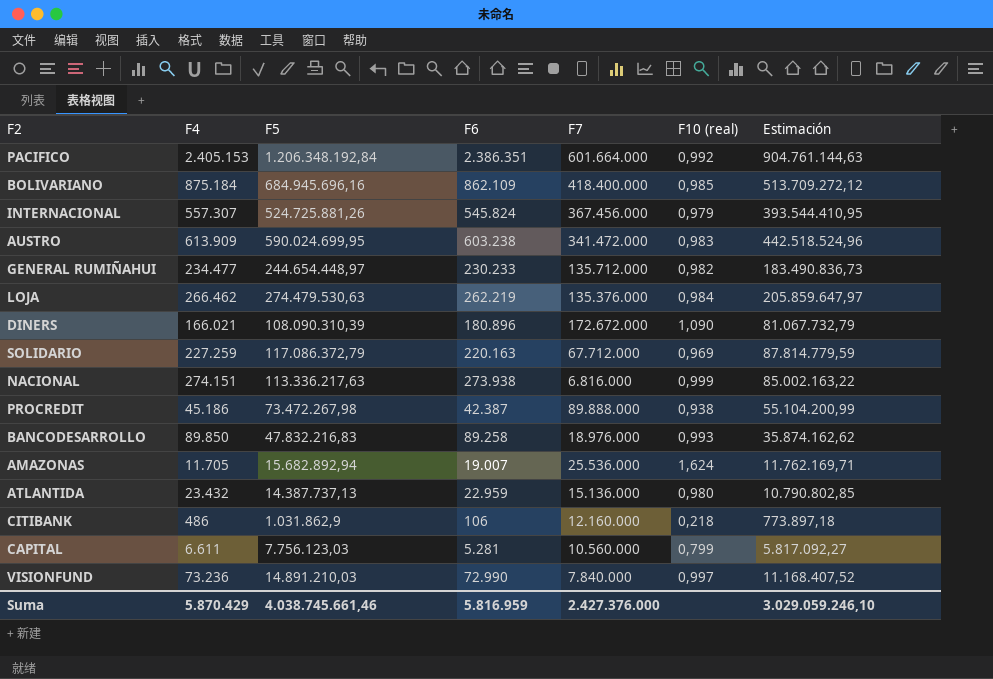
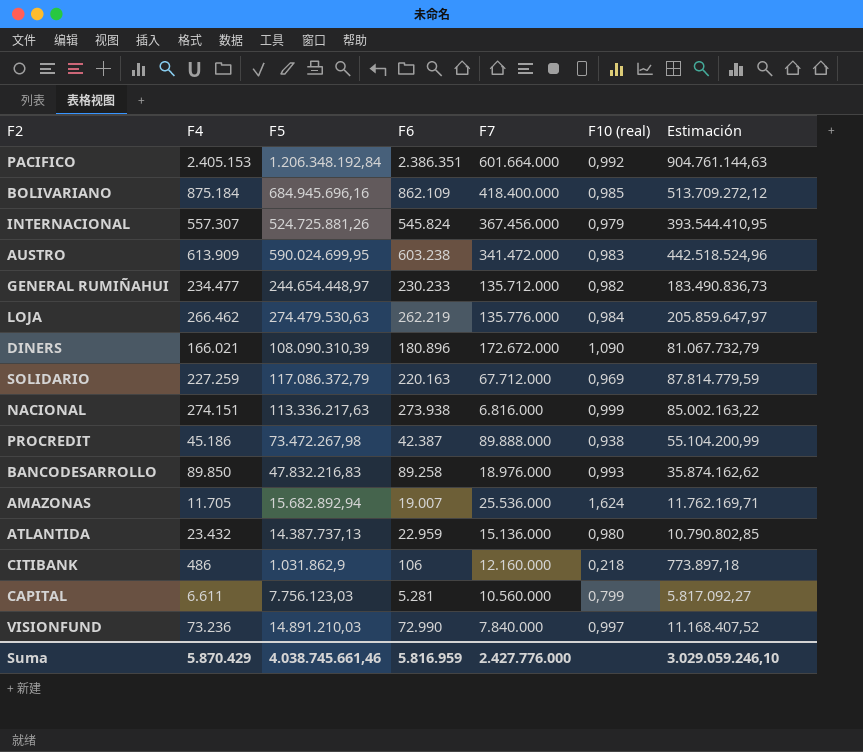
LOJA | F7: 135.376.000 -> 135.776.000
Suma | F7: 2.427.376.000 -> 2.427.776.000

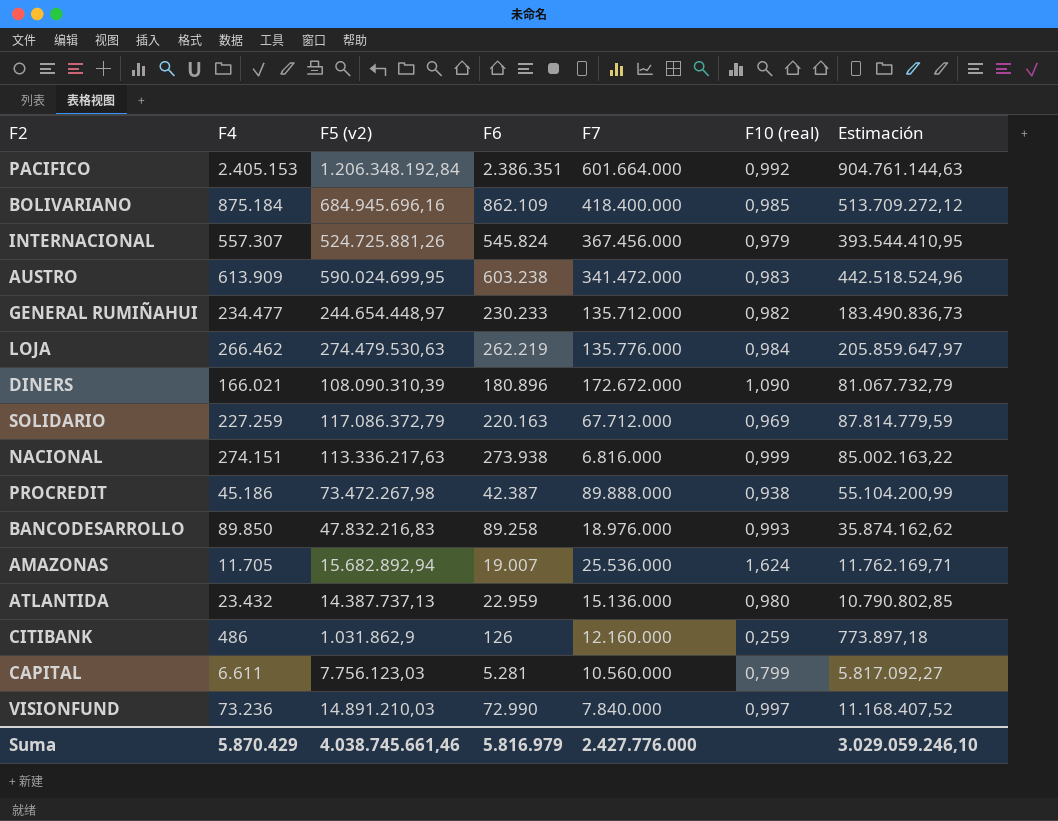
column name: F5 -> F5 (v2)
CITIBANK | F6: 106 -> 126
CITIBANK | F10 (real): 0,218 -> 0,259
Suma | F6: 5.816.959 -> 5.816.979

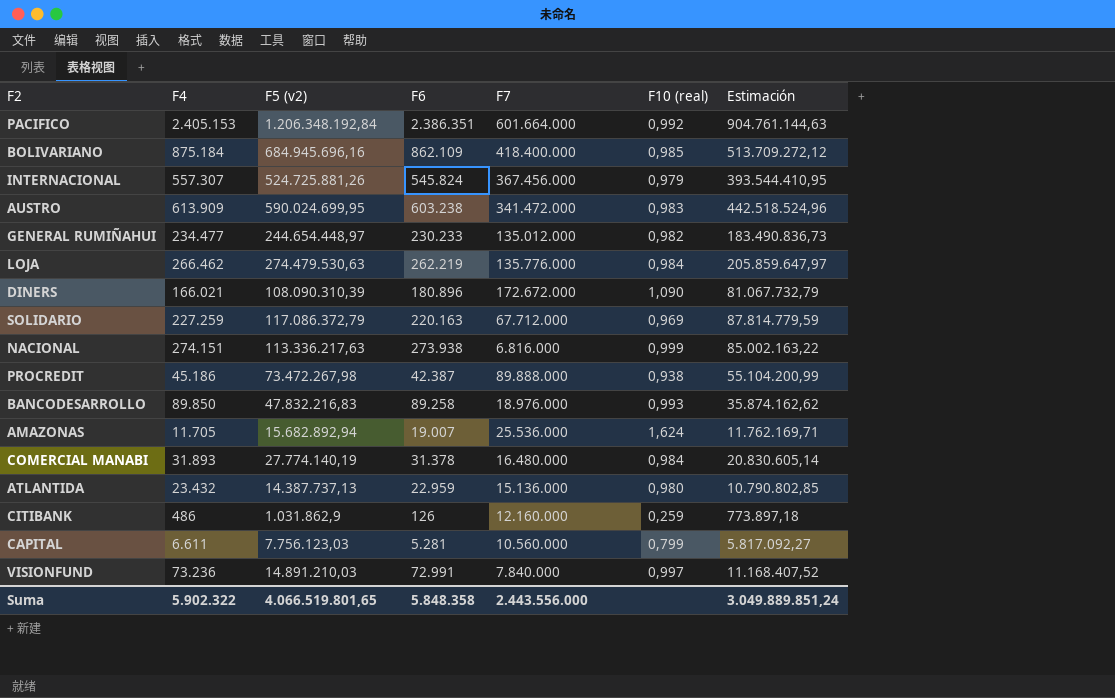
GENERAL RUMIÑAHUI | F7: 135.712.000 -> 135.012.000
row COMERCIAL MANABI: none -> 31.893 | 27.774.140,19 | 31.378 | 16.480.000 | 0,984 | 20.830.605,14
VISIONFUND | F6: 72.990 -> 72.991
Suma | F4: 5.870.429 -> 5.902.322
Suma | F5 (v2): 4.038.745.661,46 -> 4.066.519.801,65
Suma | F6: 5.816.979 -> 5.848.358
Suma | F7: 2.427.776.000 -> 2.443.556.000
Suma | Estimación: 3.029.059.246,10 -> 3.049.889.851,24

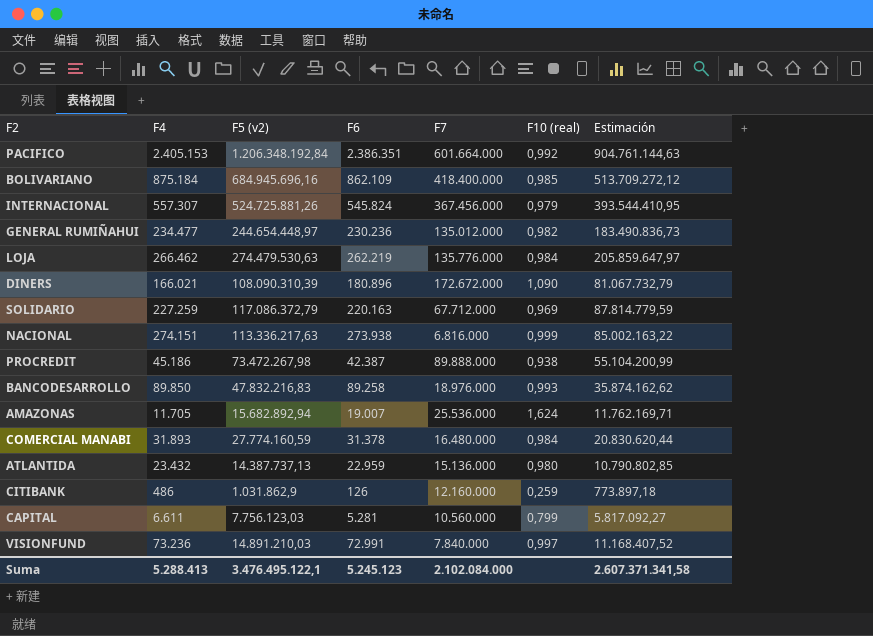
row AUSTRO: 613.909 | 590.024.699,95 | 603.238 | 341.472.000 | 0,983 | 442.518.524,96 -> none
GENERAL RUMIÑAHUI | F6: 230.233 -> 230.236
COMERCIAL MANABI | F5 (v2): 27.774.140,19 -> 27.774.160,59
COMERCIAL MANABI | Estimación: 20.830.605,14 -> 20.830.620,44
Suma | F4: 5.902.322 -> 5.288.413
Suma | F5 (v2): 4.066.519.801,65 -> 3.476.495.122,1
Suma | F6: 5.848.358 -> 5.245.123
Suma | F7: 2.443.556.000 -> 2.102.084.000
Suma | Estimación: 3.049.889.851,24 -> 2.607.371.341,58

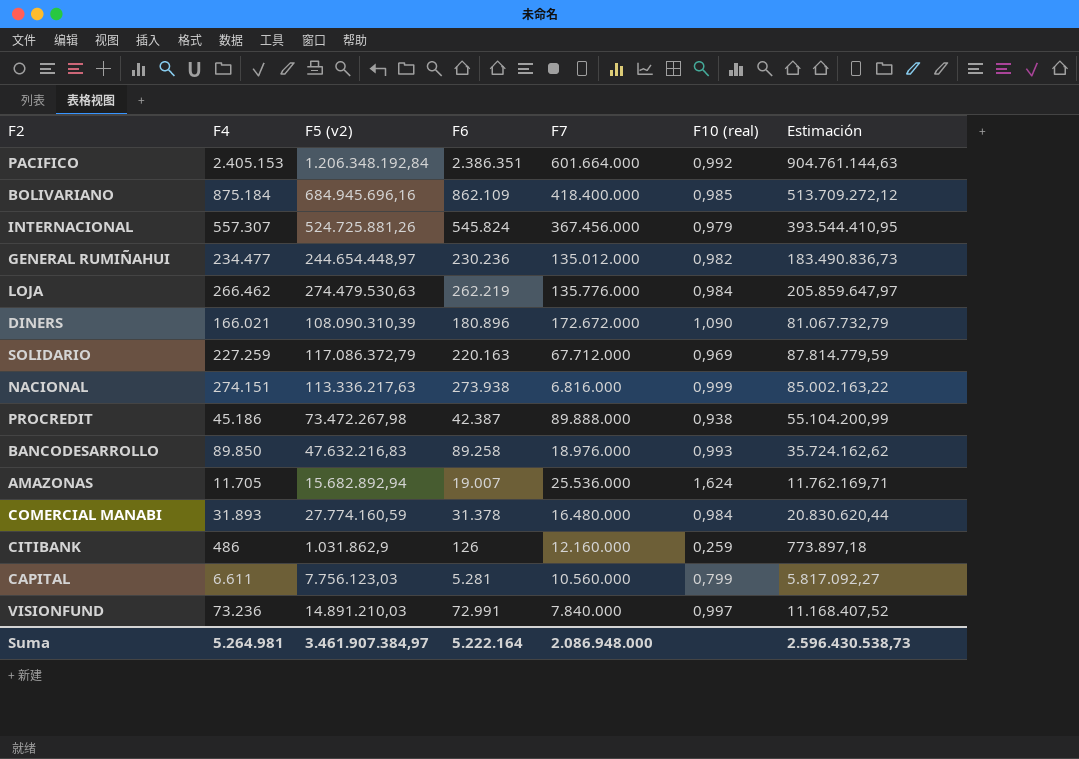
row ATLANTIDA: 23.432 | 14.387.737,13 | 22.959 | 15.136.000 | 0,980 | 10.790.802,85 -> none
BANCODESARROLLO | F5 (v2): 47.832.216,83 -> 47.632.216,83
BANCODESARROLLO | Estimación: 35.874.162,62 -> 35.724.162,62
Suma | F4: 5.288.413 -> 5.264.981
Suma | F5 (v2): 3.476.495.122,1 -> 3.461.907.384,97
Suma | F6: 5.245.123 -> 5.222.164
Suma | F7: 2.102.084.000 -> 2.086.948.000
Suma | Estimación: 2.607.371.341,58 -> 2.596.430.538,73

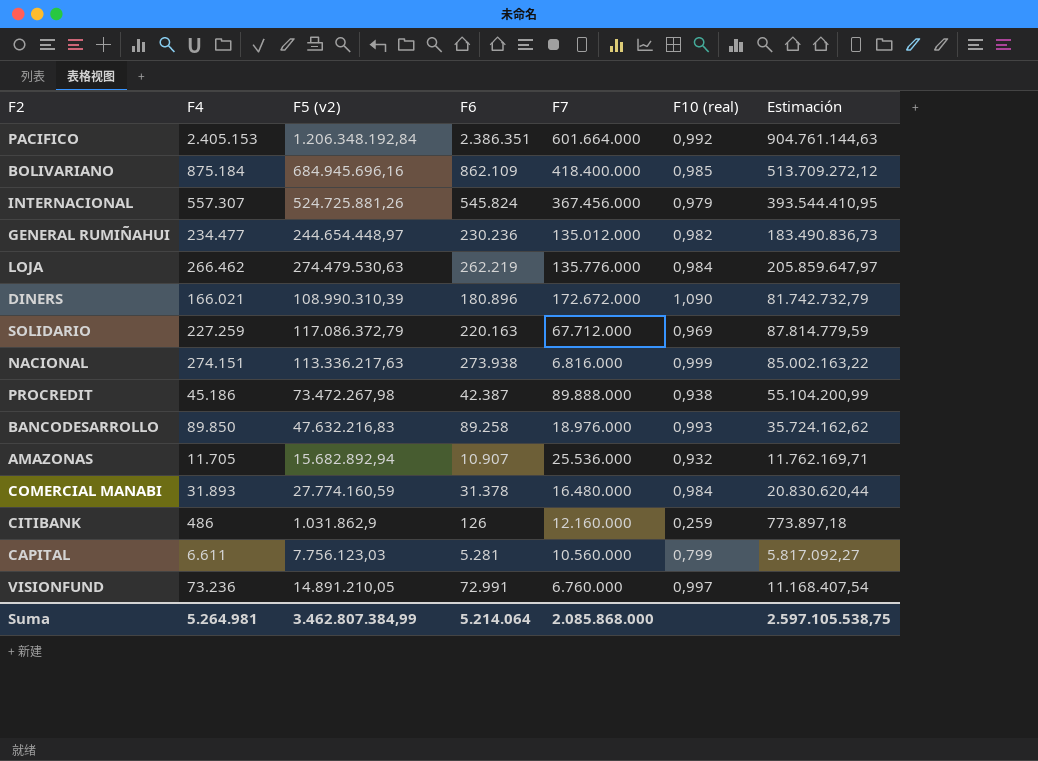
DINERS | F5 (v2): 108.090.310,39 -> 108.990.310,39
DINERS | Estimación: 81.067.732,79 -> 81.742.732,79
AMAZONAS | F6: 19.007 -> 10.907
AMAZONAS | F10 (real): 1,624 -> 0,932
VISIONFUND | F5 (v2): 14.891.210,03 -> 14.891.210,05
VISIONFUND | F7: 7.840.000 -> 6.760.000
VISIONFUND | Estimación: 11.168.407,52 -> 11.168.407,54
Suma | F5 (v2): 3.461.907.384,97 -> 3.462.807.384,99
Suma | F6: 5.222.164 -> 5.214.064
Suma | F7: 2.086.948.000 -> 2.085.868.000
Suma | Estimación: 2.596.430.538,73 -> 2.597.105.538,75

